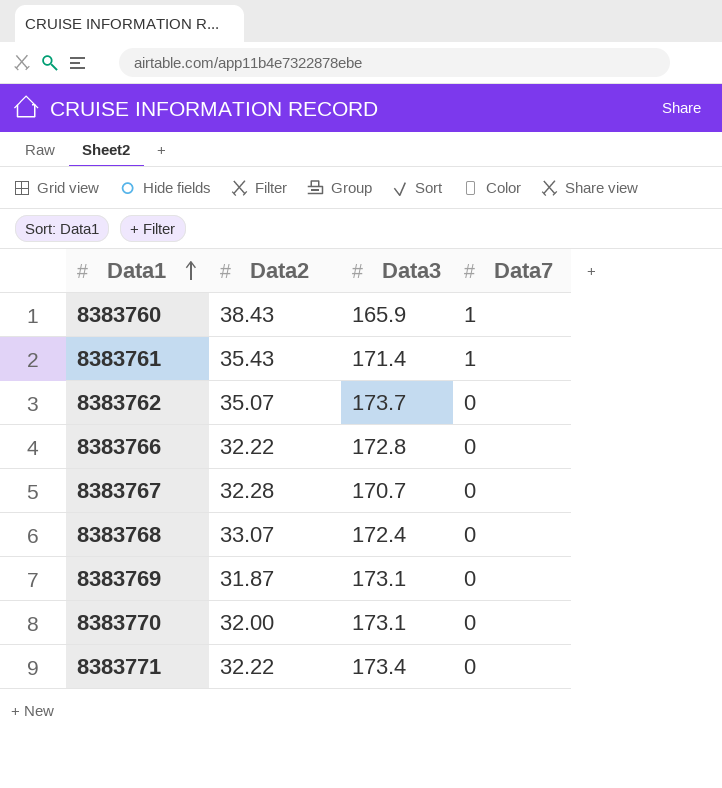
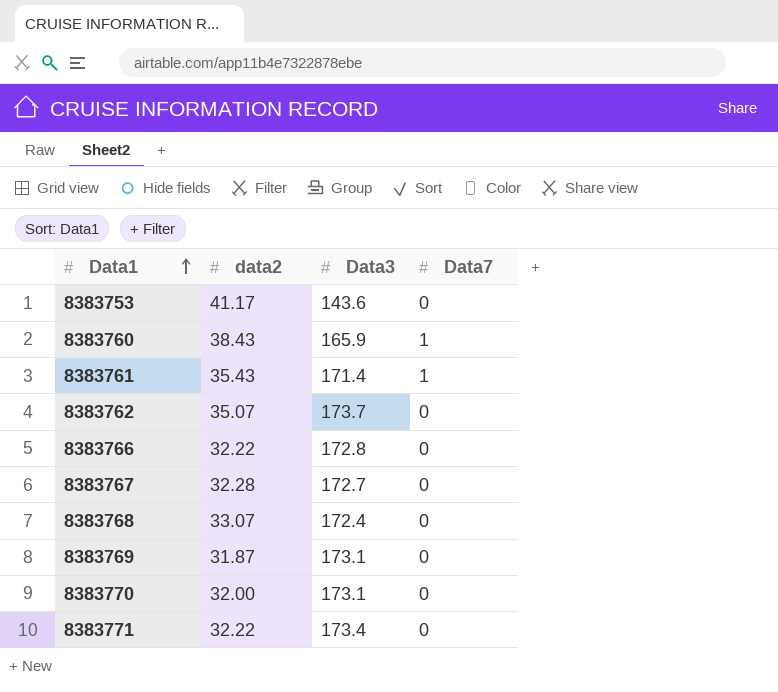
column name: Data2 -> data2
row 8383753: none -> 41.17 | 143.6 | 0
8383767 | Data3: 170.7 -> 172.7

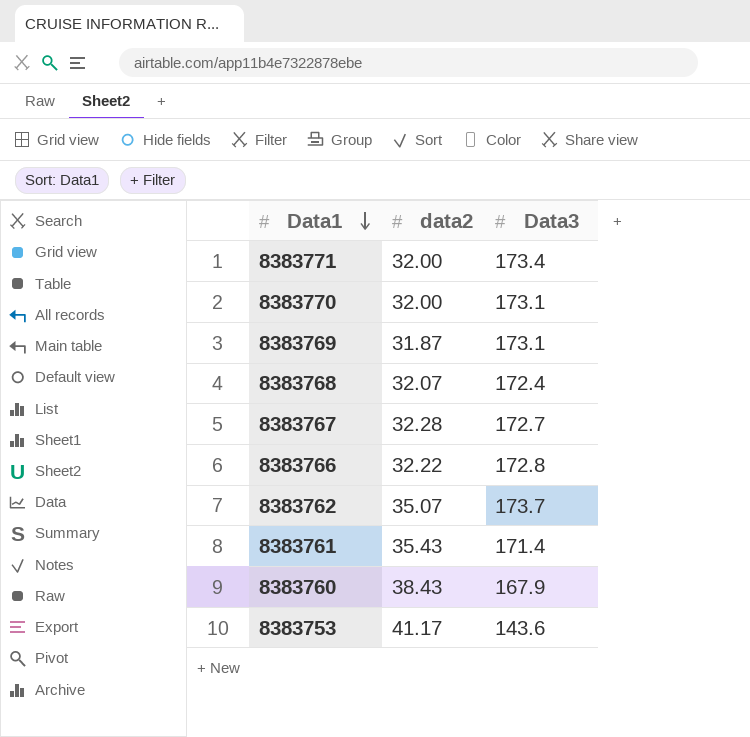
row order: Data1 ascending -> Data1 descending
column Data7 | position: 4 -> none
8383771 | data2: 32.22 -> 32.00
8383768 | data2: 33.07 -> 32.07
8383760 | Data3: 165.9 -> 167.9

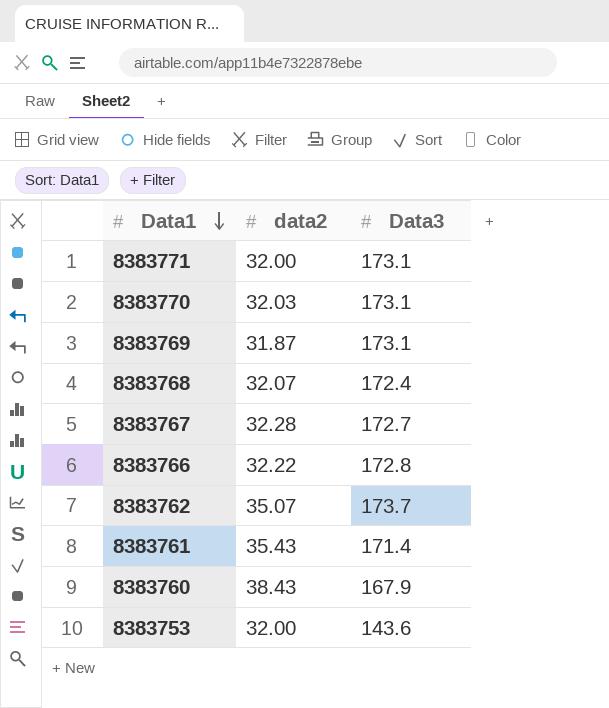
8383771 | Data3: 173.4 -> 173.1
8383770 | data2: 32.00 -> 32.03
8383753 | data2: 41.17 -> 32.00

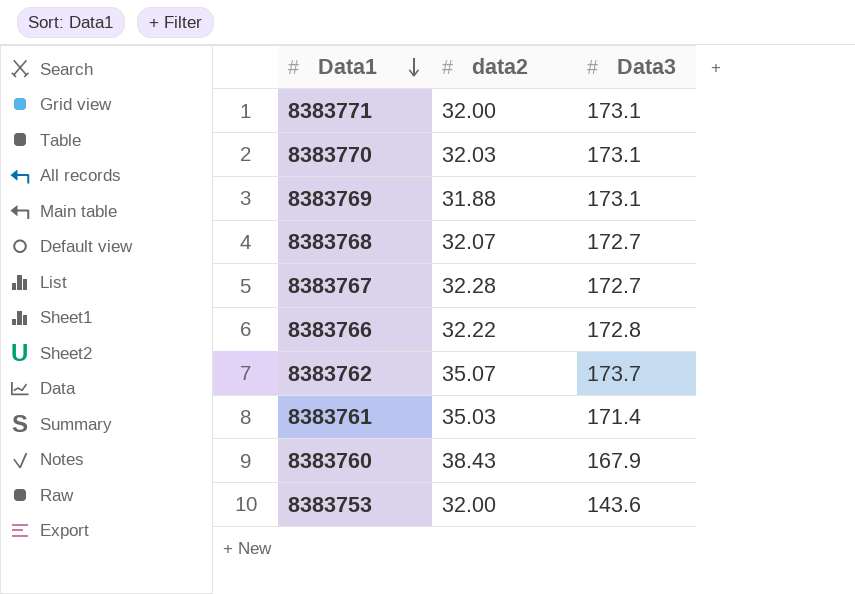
8383769 | data2: 31.87 -> 31.88
8383768 | Data3: 172.4 -> 172.7
8383761 | data2: 35.43 -> 35.03

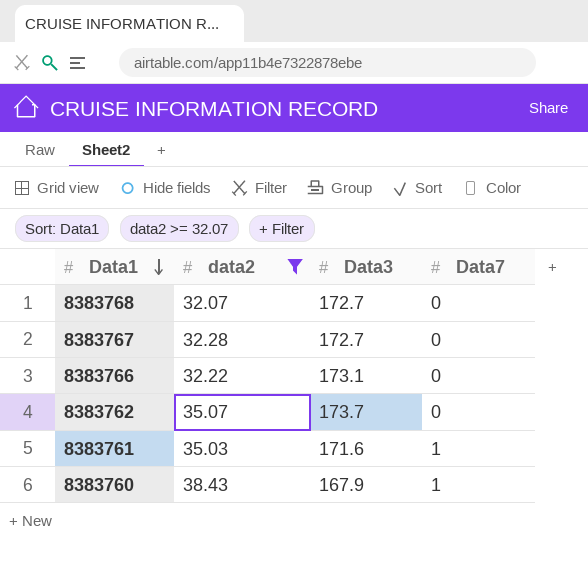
filter: none -> data2 >= 32.07
column Data7 | position: none -> 4
8383766 | Data3: 172.8 -> 173.1
8383761 | Data3: 171.4 -> 171.6

